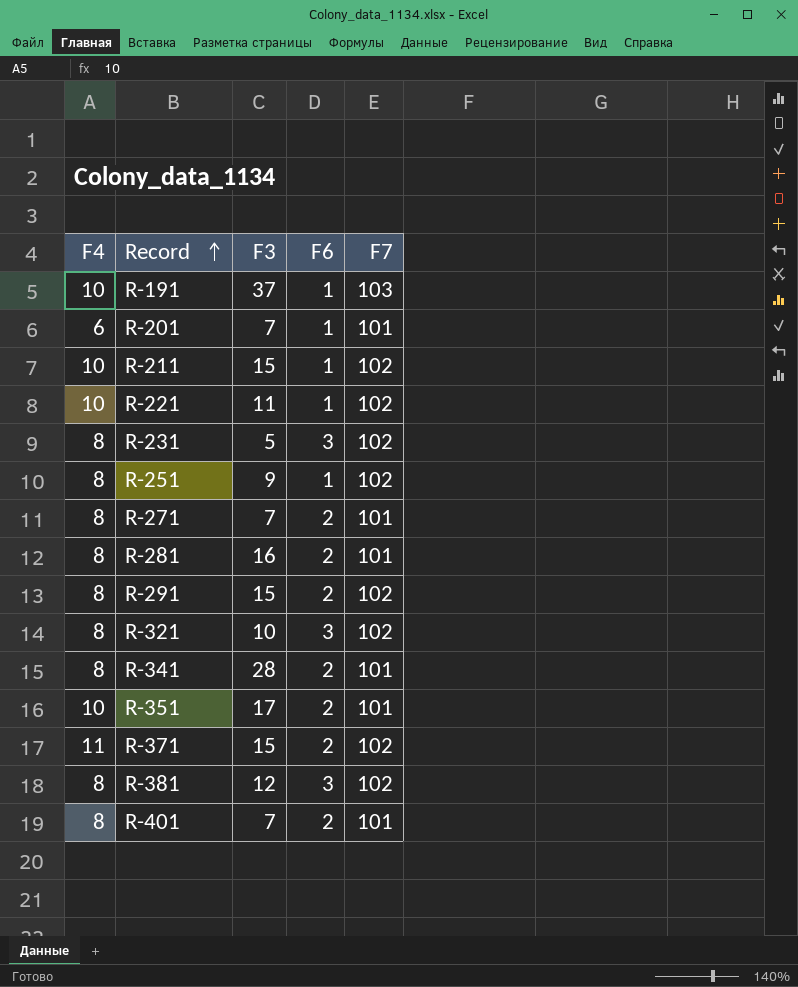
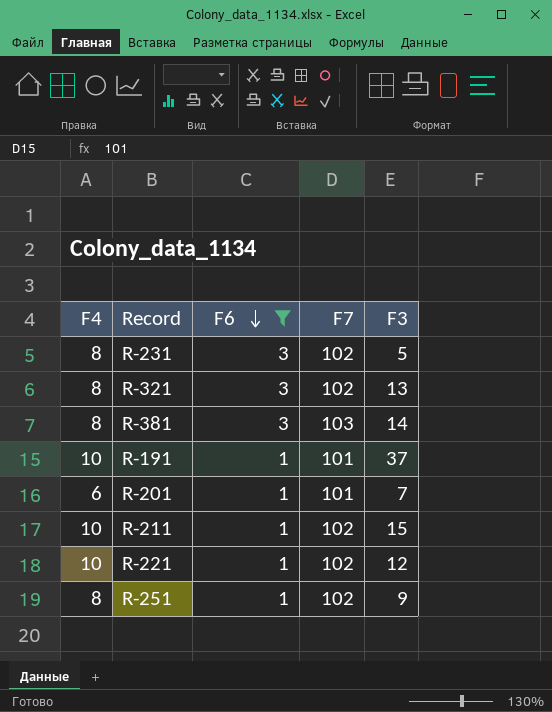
filter: none -> F6 != 2
row order: Record ascending -> F6 descending
column F3 | position: 3 -> 5
R-321 | F3: 10 -> 13
R-381 | F7: 102 -> 103
R-381 | F3: 12 -> 14
R-191 | F7: 103 -> 101
R-221 | F3: 11 -> 12

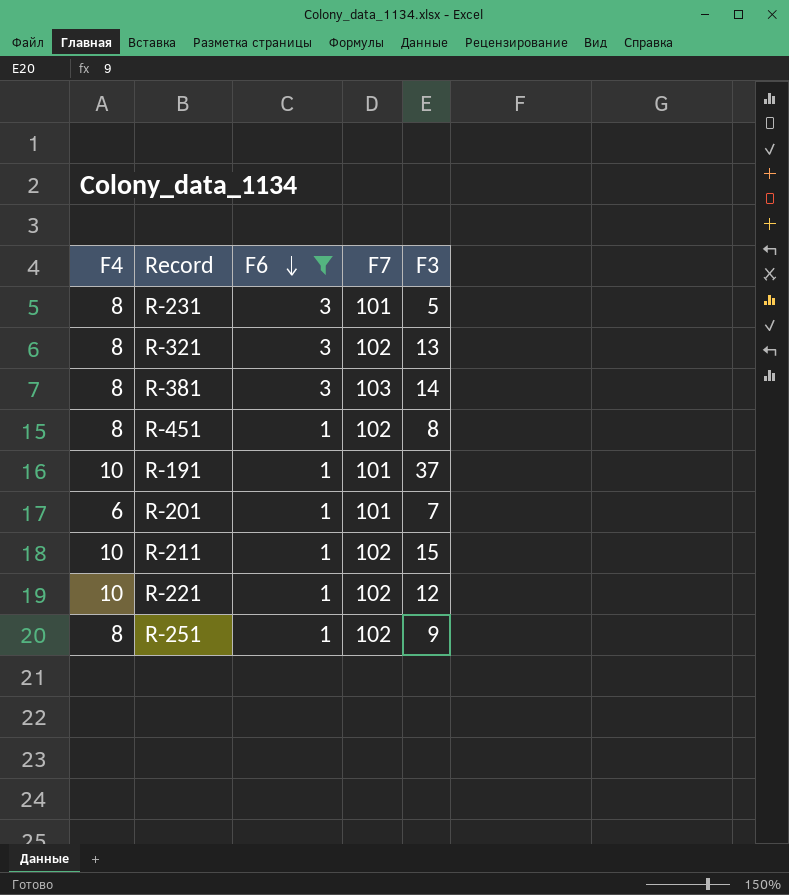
R-231 | F7: 102 -> 101
row R-451: none -> 8 | 1 | 102 | 8

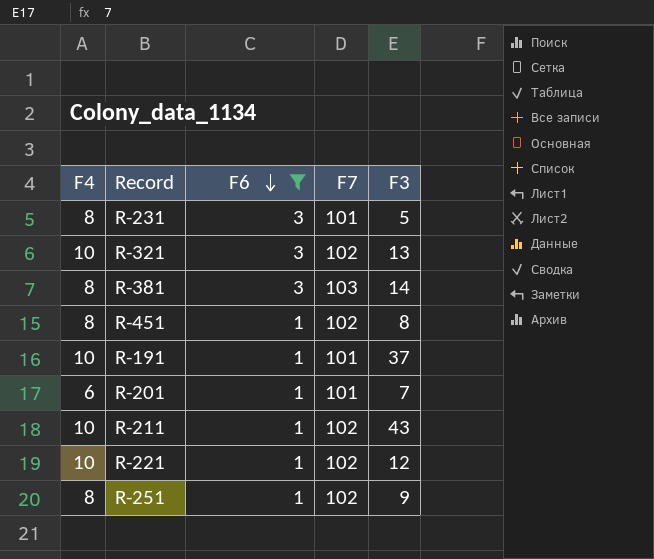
R-321 | F4: 8 -> 10
R-211 | F3: 15 -> 43

